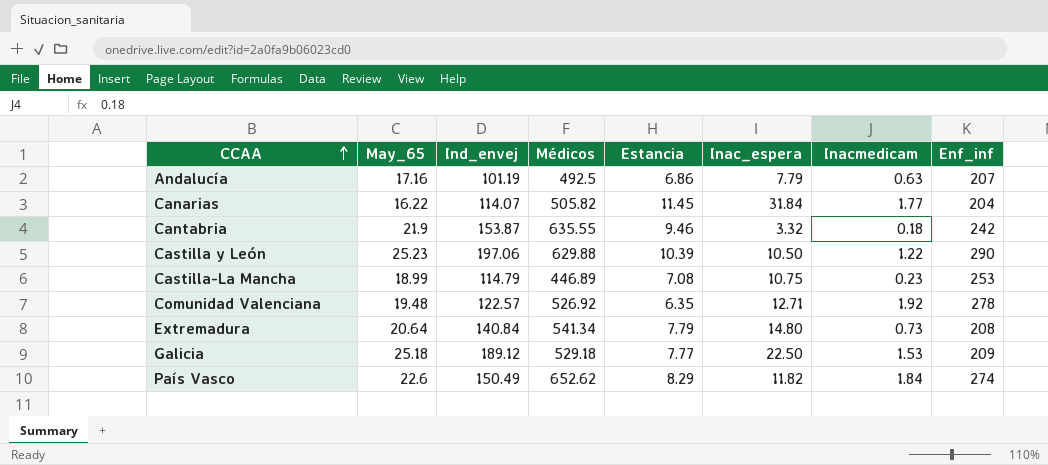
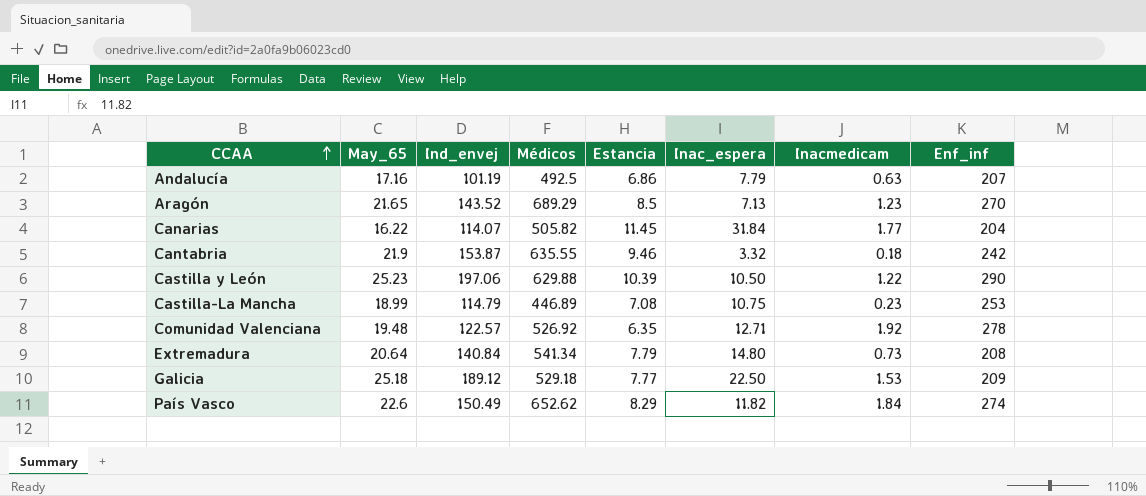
row Aragón: none -> 21.65 | 143.52 | 689.29 | 8.5 | 7.13 | 1.23 | 270

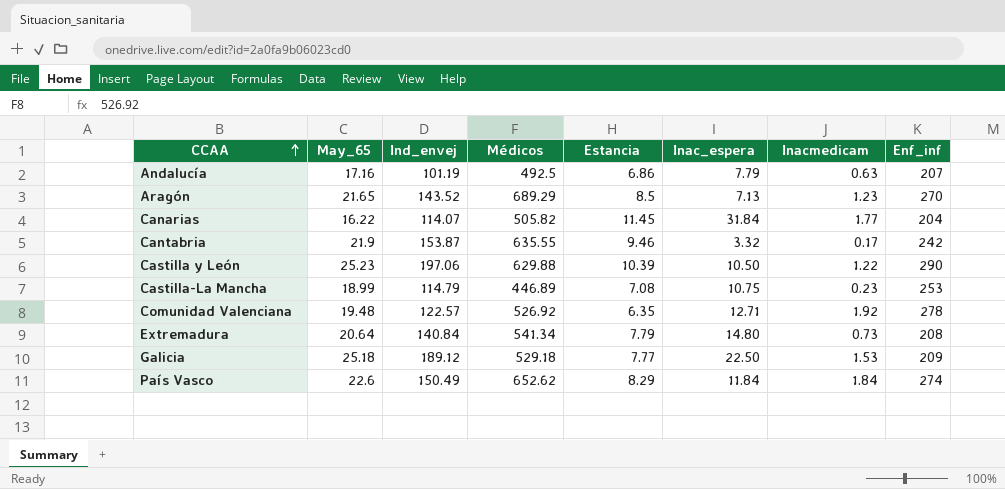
Cantabria | Inacmedicam: 0.18 -> 0.17
País Vasco | Inac_espera: 11.82 -> 11.84

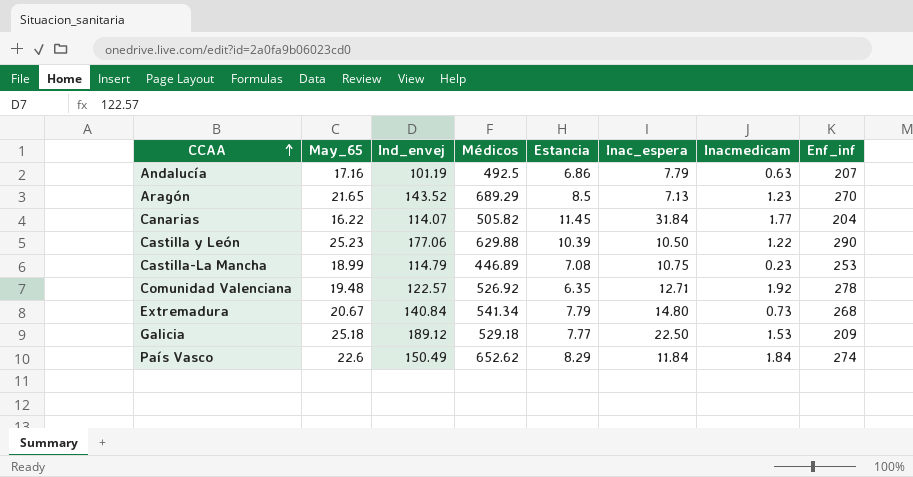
row Cantabria: 21.9 | 153.87 | 635.55 | 9.46 | 3.32 | 0.17 | 242 -> none
Castilla y León | Ind_envej: 197.06 -> 177.06
Extremadura | May_65: 20.64 -> 20.67
Extremadura | Enf_inf: 208 -> 268

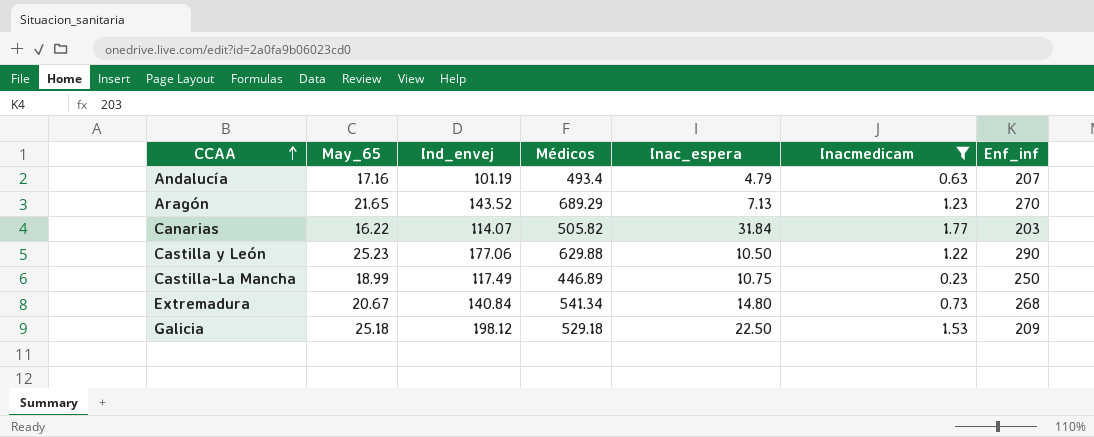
filter: none -> Inacmedicam <= 1.77
column Estancia | position: 5 -> none
Andalucía | Médicos: 492.5 -> 493.4
Andalucía | Inac_espera: 7.79 -> 4.79
Canarias | Enf_inf: 204 -> 203
Castilla-La Mancha | Ind_envej: 114.79 -> 117.49
Castilla-La Mancha | Enf_inf: 253 -> 250
Galicia | Ind_envej: 189.12 -> 198.12

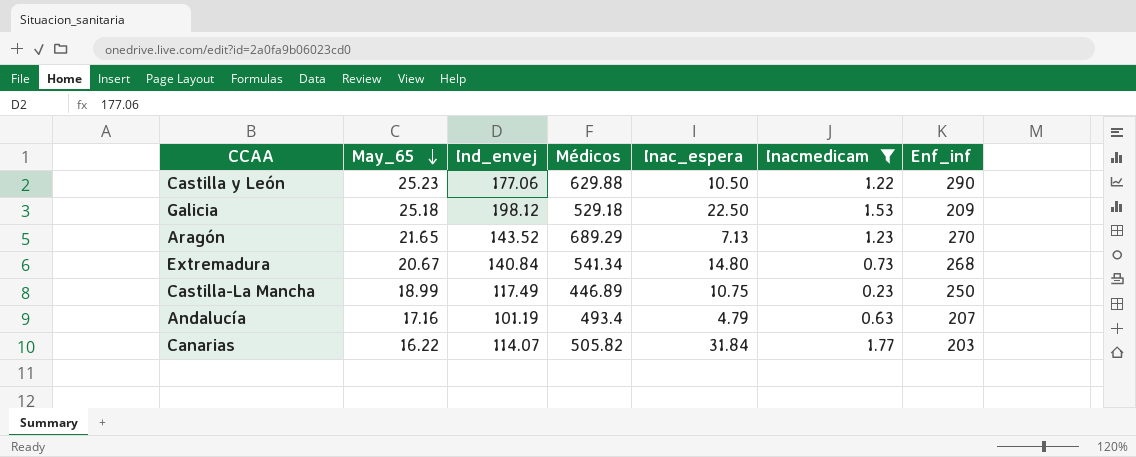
row order: CCAA ascending -> May_65 descending

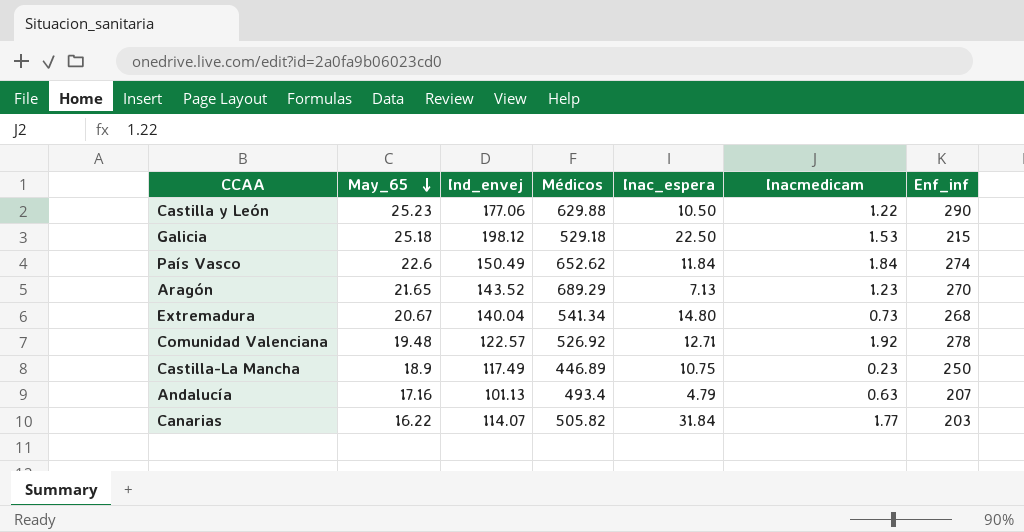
filter: Inacmedicam <= 1.77 -> none
Galicia | Enf_inf: 209 -> 215
Extremadura | Ind_envej: 140.84 -> 140.04
Castilla-La Mancha | May_65: 18.99 -> 18.9
Andalucía | Ind_envej: 101.19 -> 101.13

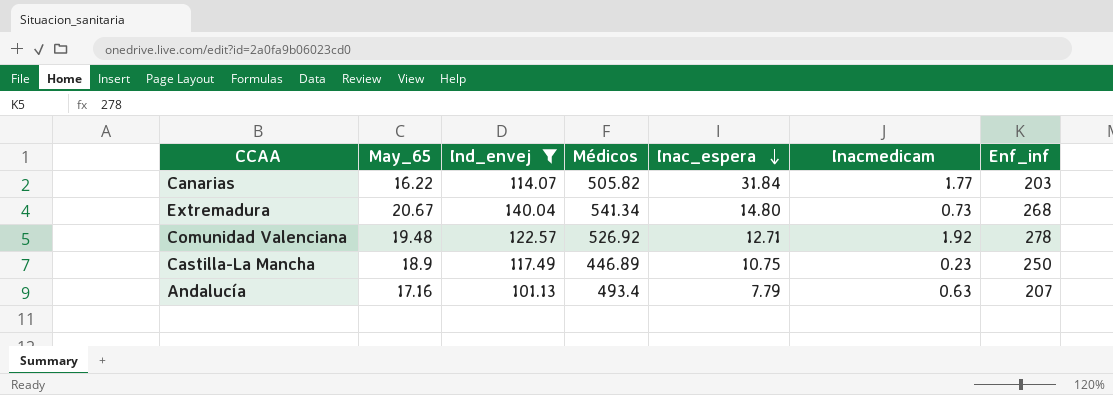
filter: none -> Ind_envej <= 140.04
row order: May_65 descending -> Inac_espera descending
Andalucía | Inac_espera: 4.79 -> 7.79

